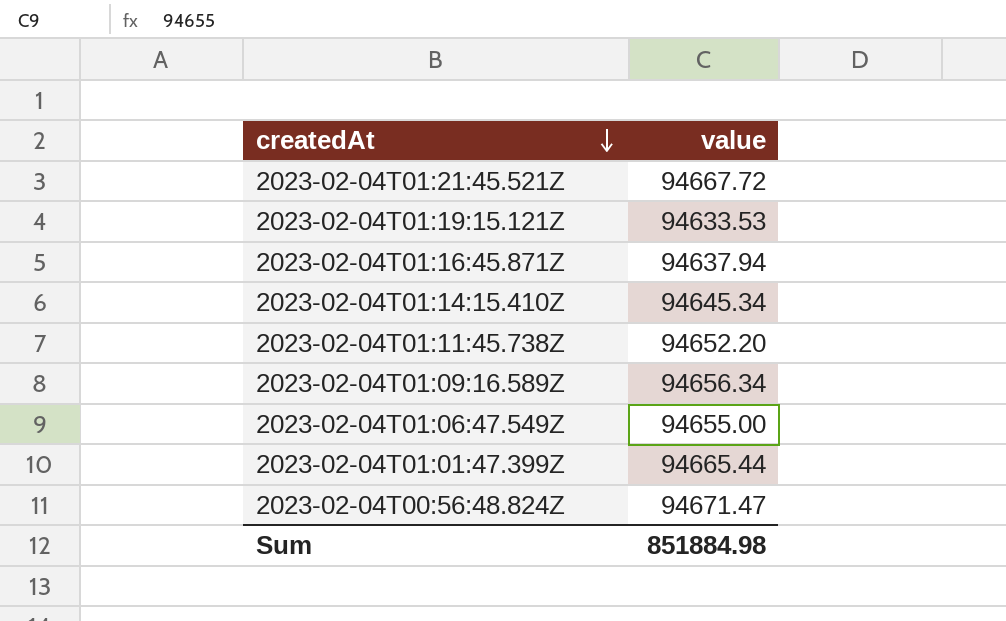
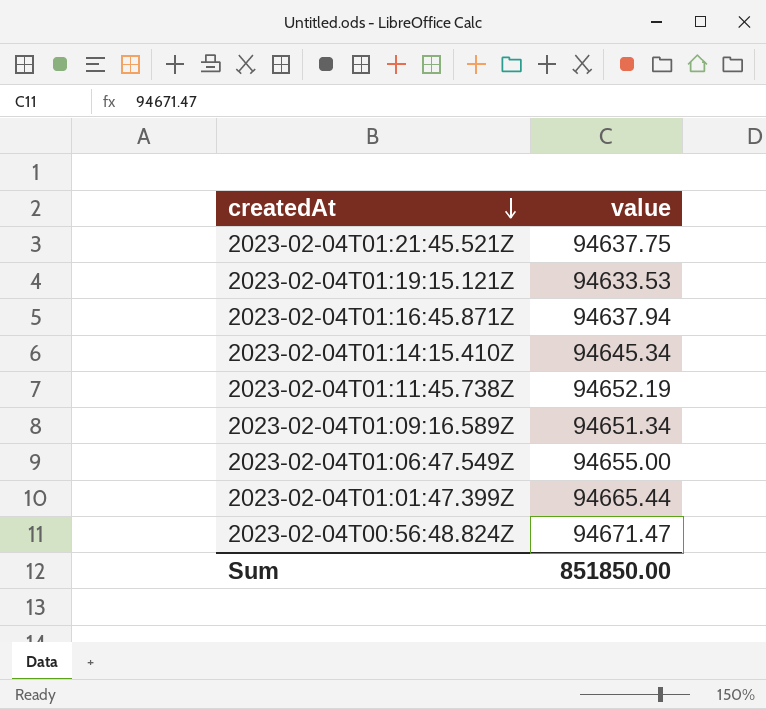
2023-02-04T01:21:45.521Z | value: 94667.72 -> 94637.75
2023-02-04T01:11:45.738Z | value: 94652.20 -> 94652.19
2023-02-04T01:09:16.589Z | value: 94656.34 -> 94651.34
Sum | value: 851884.98 -> 851850.00

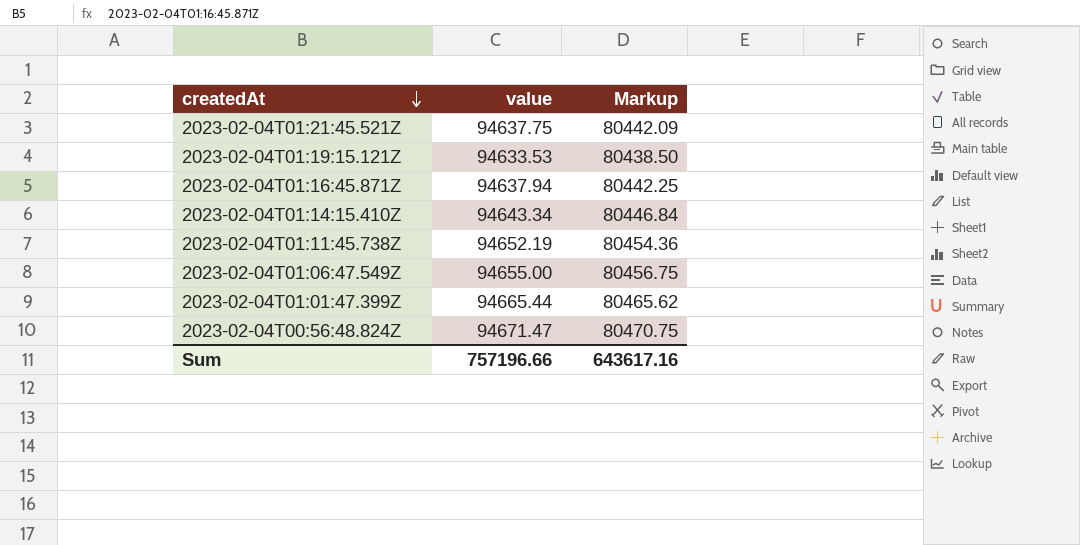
column Markup | formula: none -> [value] * 0.85
row 2023-02-04T01:09:16.589Z: 94651.34 -> none
2023-02-04T01:14:15.410Z | value: 94645.34 -> 94643.34
Sum | value: 851850.00 -> 757196.66

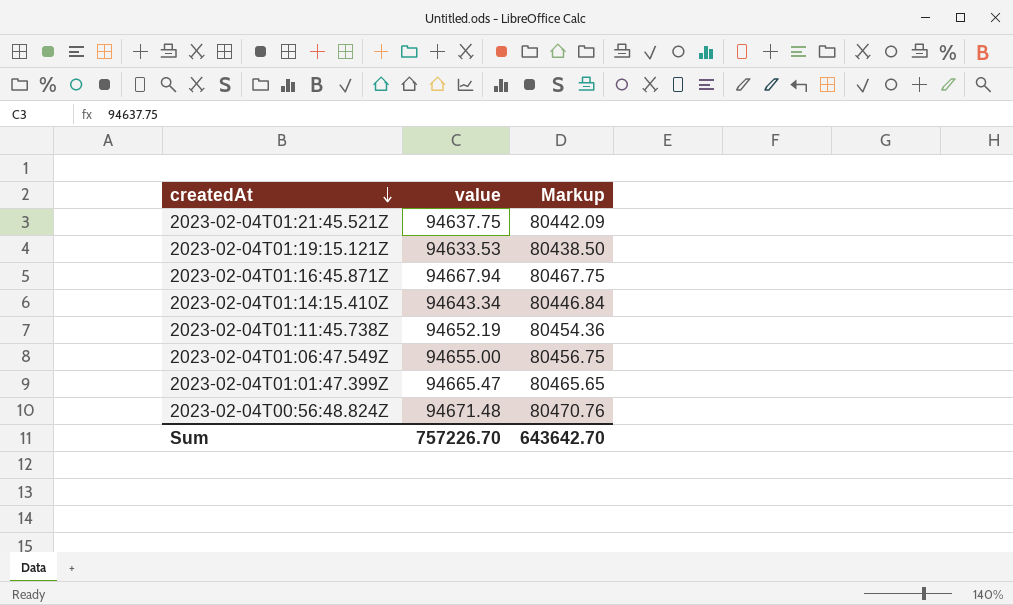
2023-02-04T01:16:45.871Z | value: 94637.94 -> 94667.94
2023-02-04T01:16:45.871Z | Markup: 80442.25 -> 80467.75
2023-02-04T01:01:47.399Z | value: 94665.44 -> 94665.47
2023-02-04T01:01:47.399Z | Markup: 80465.62 -> 80465.65
2023-02-04T00:56:48.824Z | value: 94671.47 -> 94671.48
2023-02-04T00:56:48.824Z | Markup: 80470.75 -> 80470.76
Sum | value: 757196.66 -> 757226.70
Sum | Markup: 643617.16 -> 643642.70

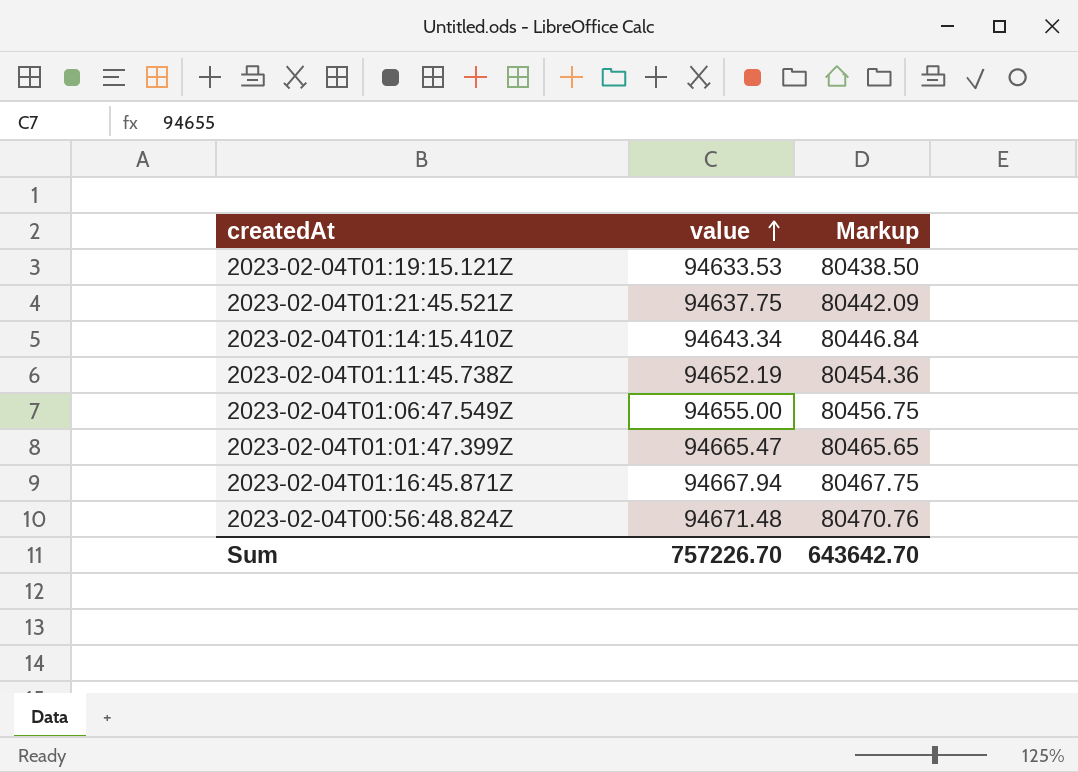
row order: createdAt descending -> value ascending

